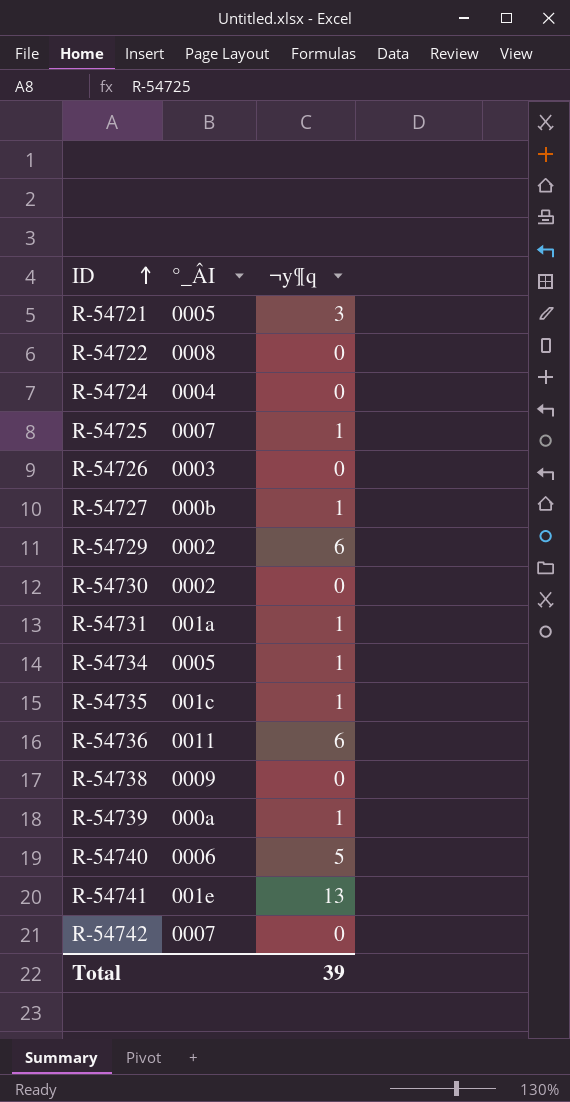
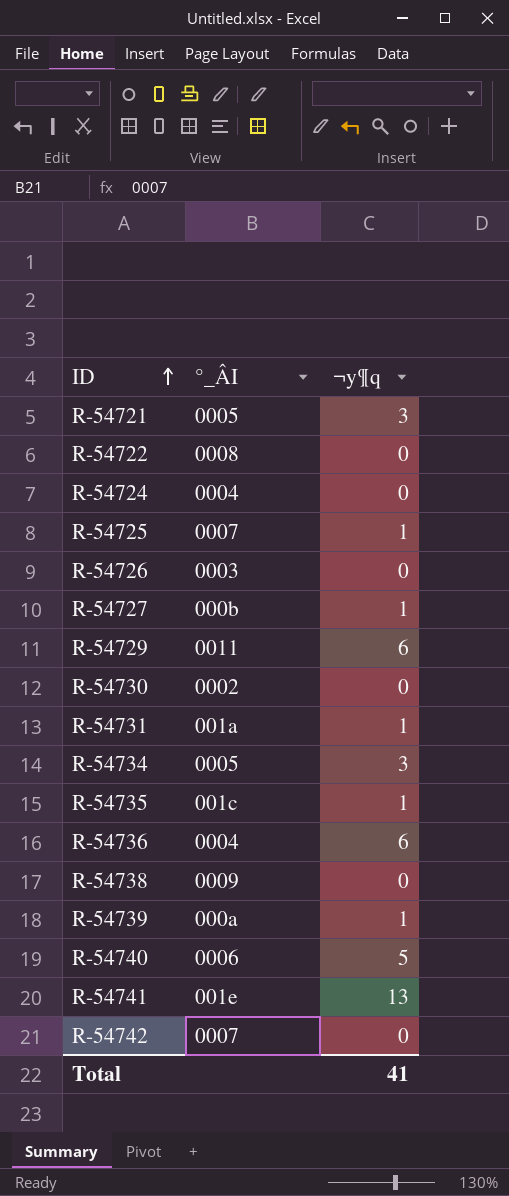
R-54729 | °_ÂI: 0002 -> 0011
R-54734 | ¬y¶q: 1 -> 3
R-54736 | °_ÂI: 0011 -> 0004
Total | ¬y¶q: 39 -> 41

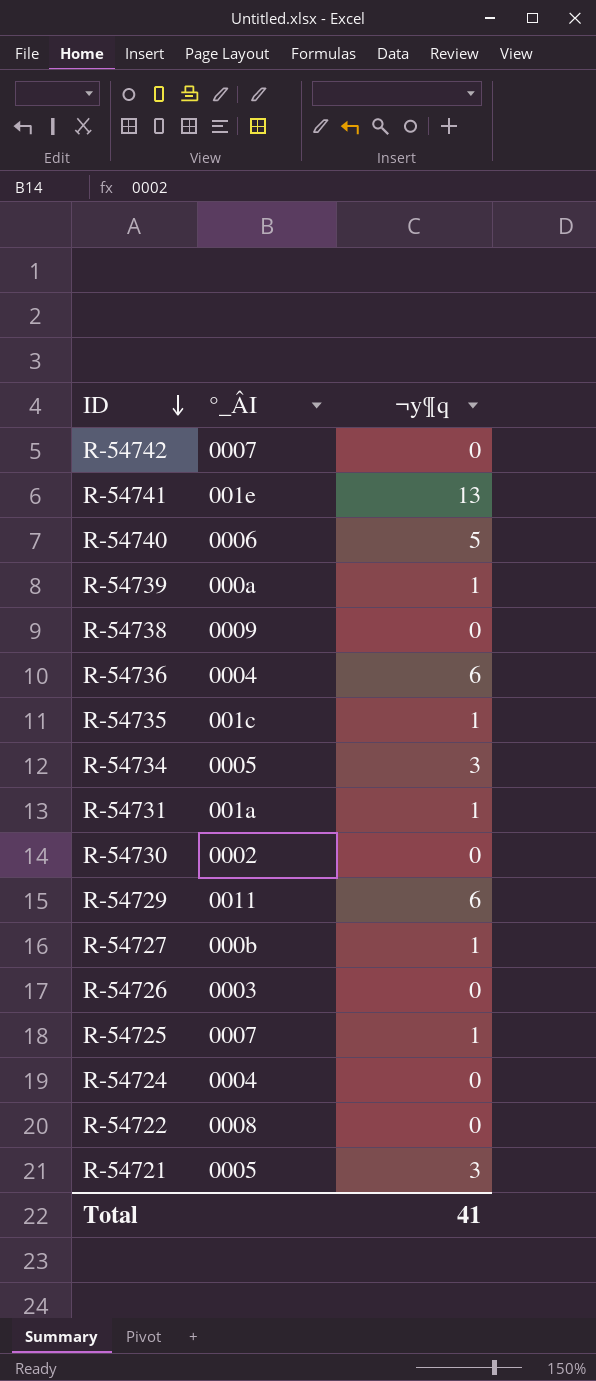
row order: ID ascending -> ID descending

